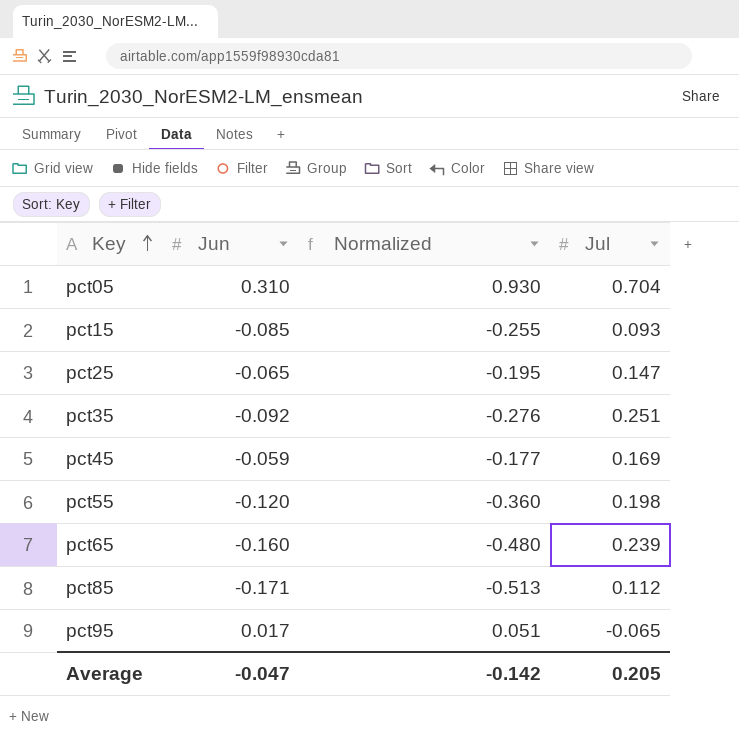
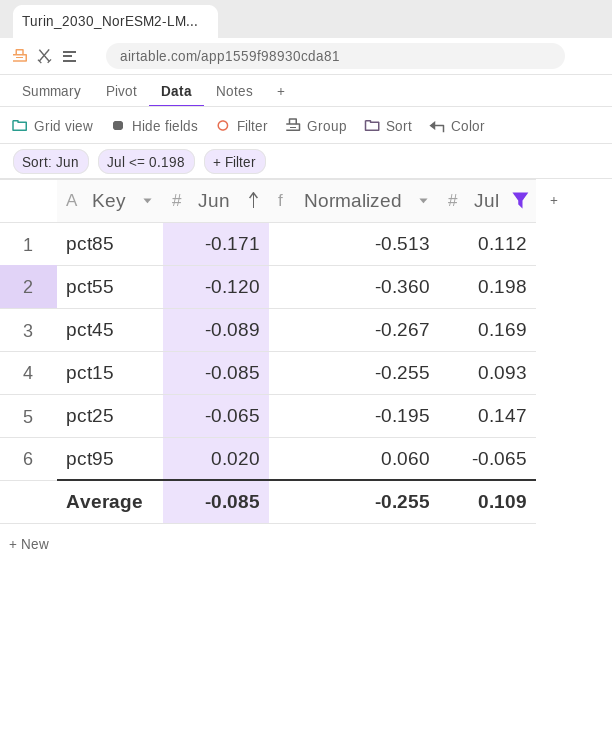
filter: none -> Jul <= 0.198
row order: Key ascending -> Jun ascending
pct45 | Jun: -0.059 -> -0.089
pct45 | Normalized: -0.177 -> -0.267
pct95 | Jun: 0.017 -> 0.020
pct95 | Normalized: 0.051 -> 0.060
Average | Jun: -0.047 -> -0.085
Average | Normalized: -0.142 -> -0.255
Average | Jul: 0.205 -> 0.109

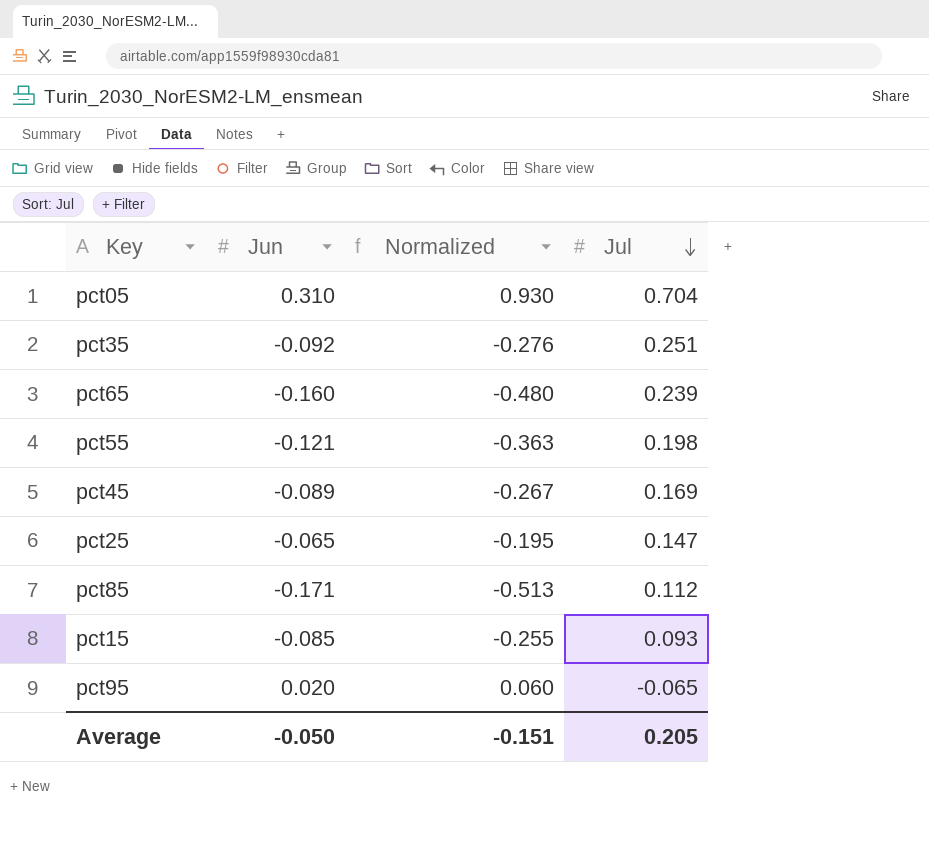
filter: Jul <= 0.198 -> none
row order: Jun ascending -> Jul descending
pct55 | Jun: -0.120 -> -0.121
pct55 | Normalized: -0.360 -> -0.363
Average | Jun: -0.085 -> -0.050
Average | Normalized: -0.255 -> -0.151
Average | Jul: 0.109 -> 0.205

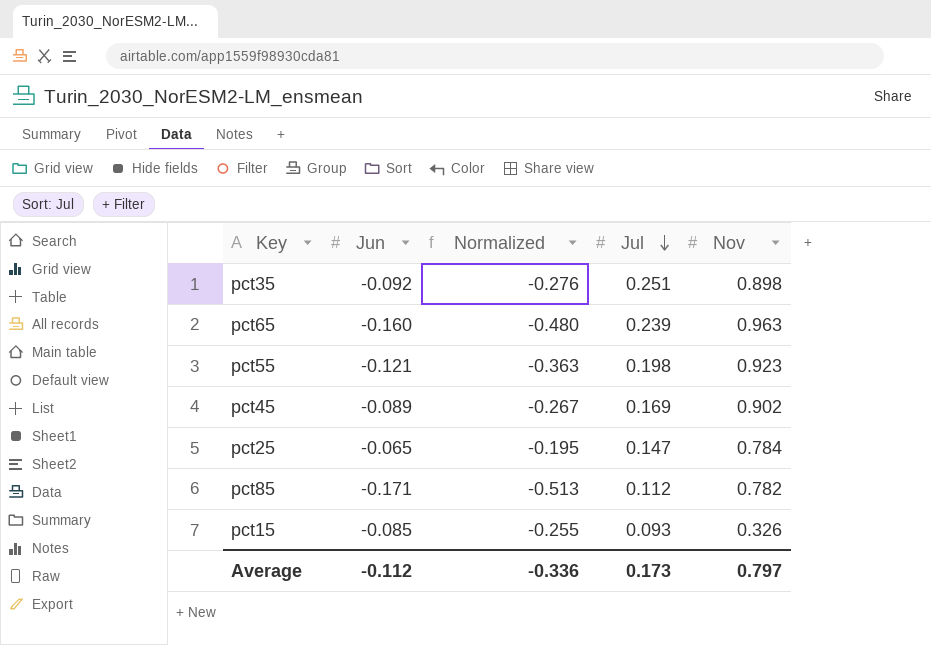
column Nov | position: none -> 5
row pct05: 0.310 | 0.930 | 0.704 -> none
row pct95: 0.020 | 0.060 | -0.065 -> none
Average | Jun: -0.050 -> -0.112
Average | Normalized: -0.151 -> -0.336
Average | Jul: 0.205 -> 0.173

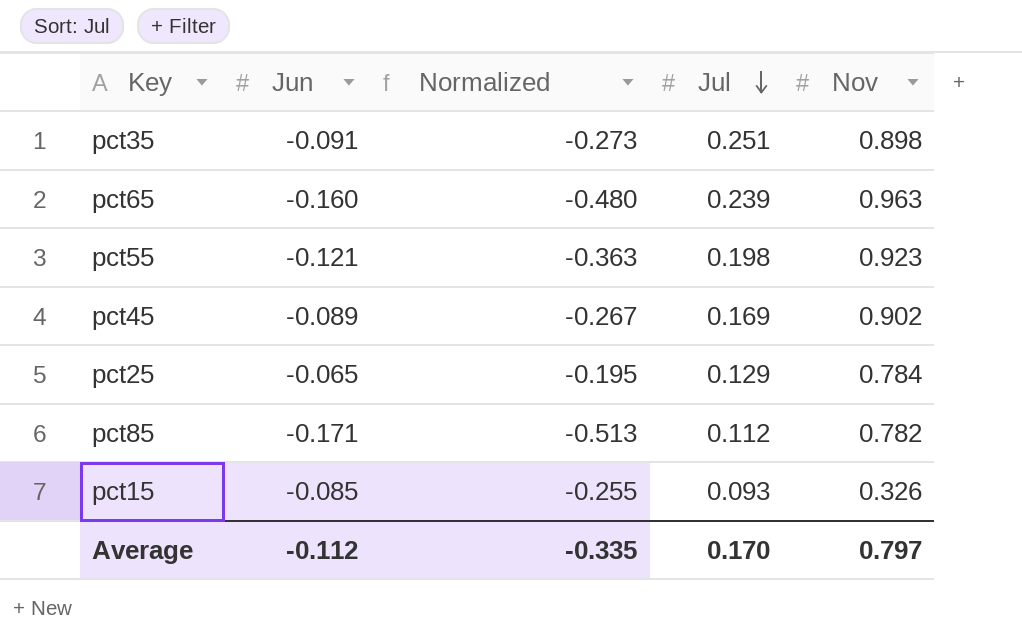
pct35 | Jun: -0.092 -> -0.091
pct35 | Normalized: -0.276 -> -0.273
pct25 | Jul: 0.147 -> 0.129
Average | Normalized: -0.336 -> -0.335
Average | Jul: 0.173 -> 0.170

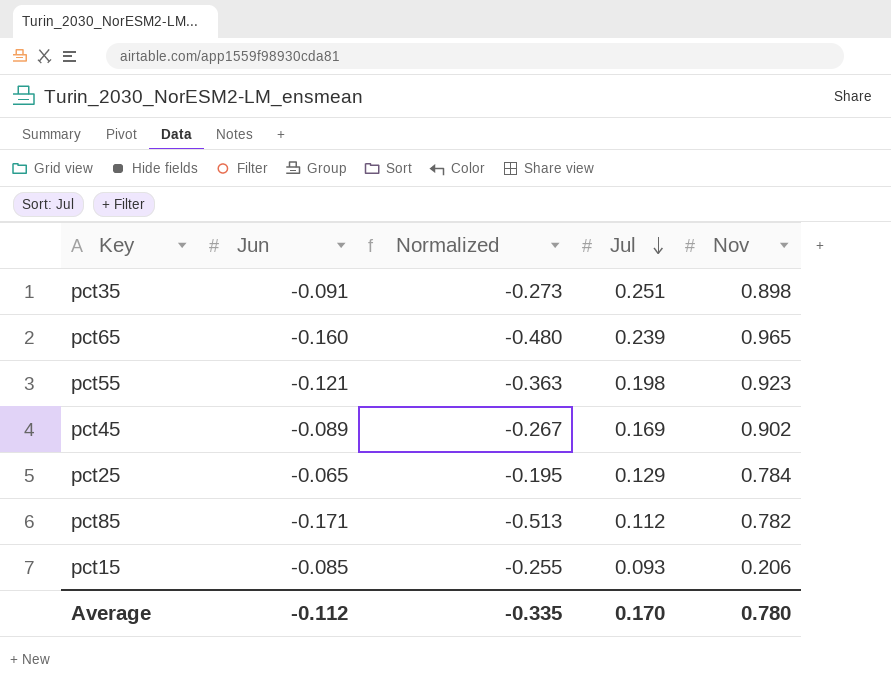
pct65 | Nov: 0.963 -> 0.965
pct15 | Nov: 0.326 -> 0.206
Average | Nov: 0.797 -> 0.780

